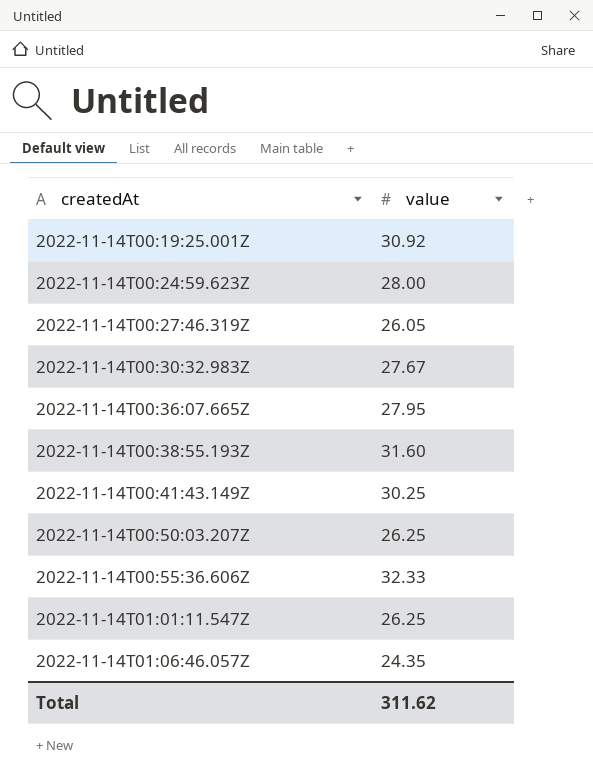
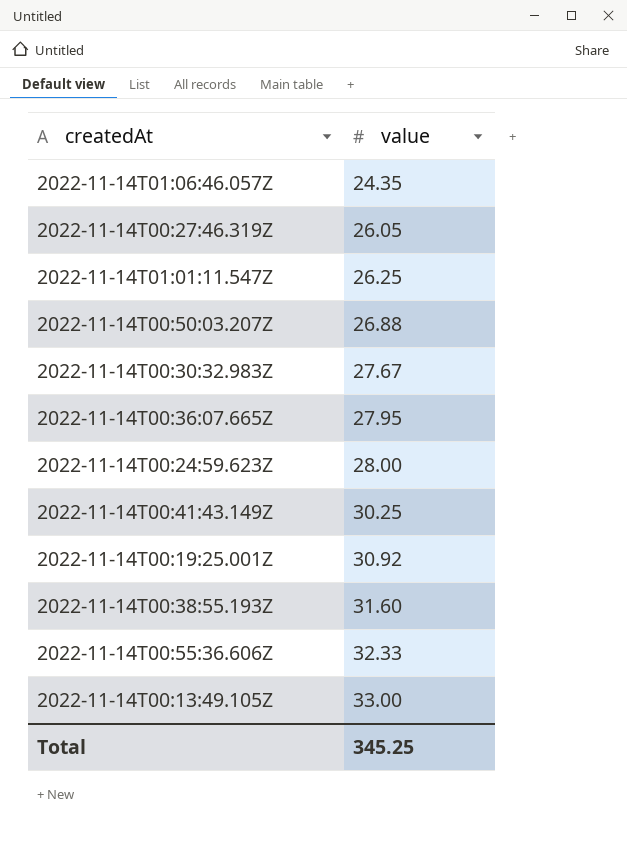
row order: createdAt ascending -> value ascending
2022-11-14T00:50:03.207Z | value: 26.25 -> 26.88
row 2022-11-14T00:13:49.105Z: none -> 33.00
Total | value: 311.62 -> 345.25

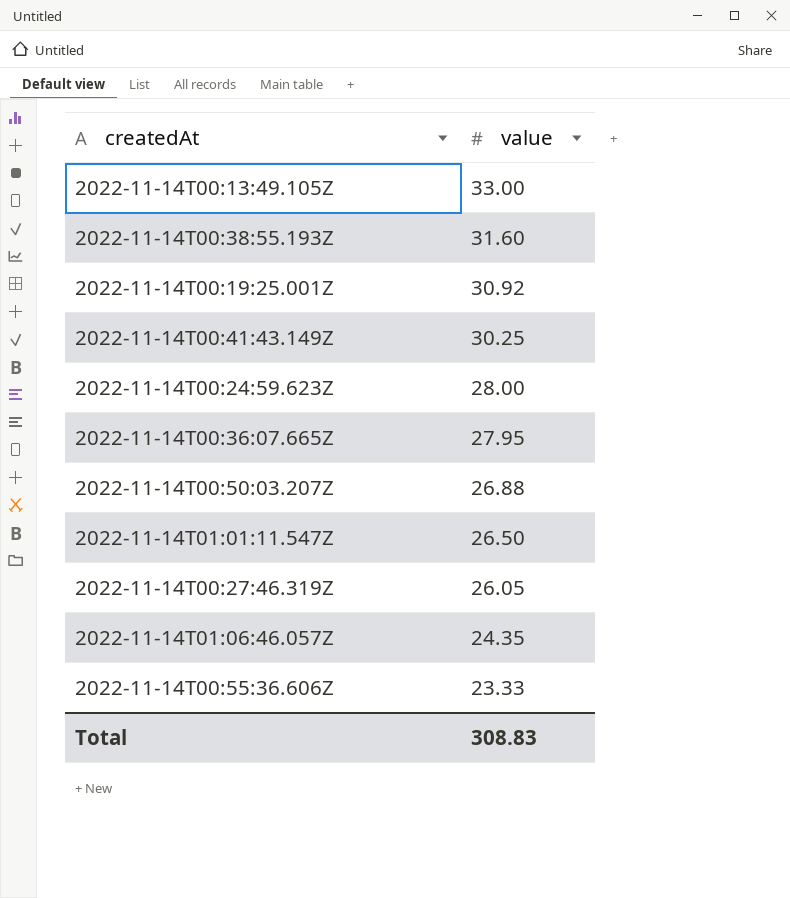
row order: value ascending -> value descending
row 2022-11-14T00:30:32.983Z: 27.67 -> none
2022-11-14T01:01:11.547Z | value: 26.25 -> 26.50
2022-11-14T00:55:36.606Z | value: 32.33 -> 23.33
Total | value: 345.25 -> 308.83

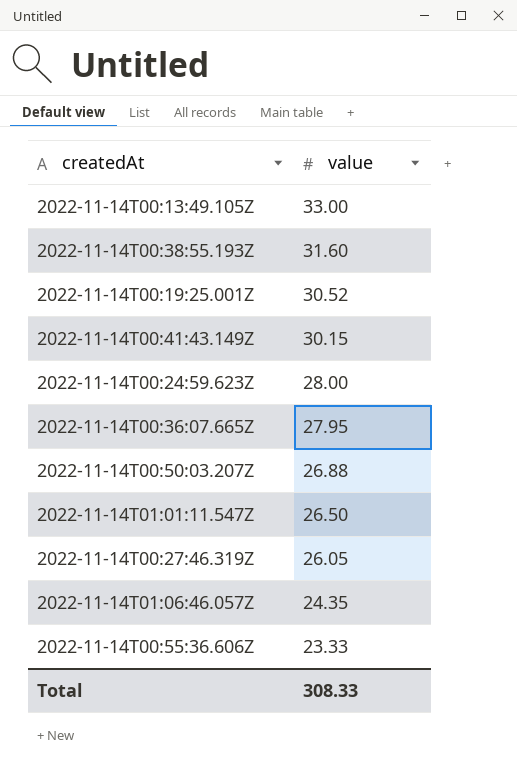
2022-11-14T00:19:25.001Z | value: 30.92 -> 30.52
2022-11-14T00:41:43.149Z | value: 30.25 -> 30.15
Total | value: 308.83 -> 308.33

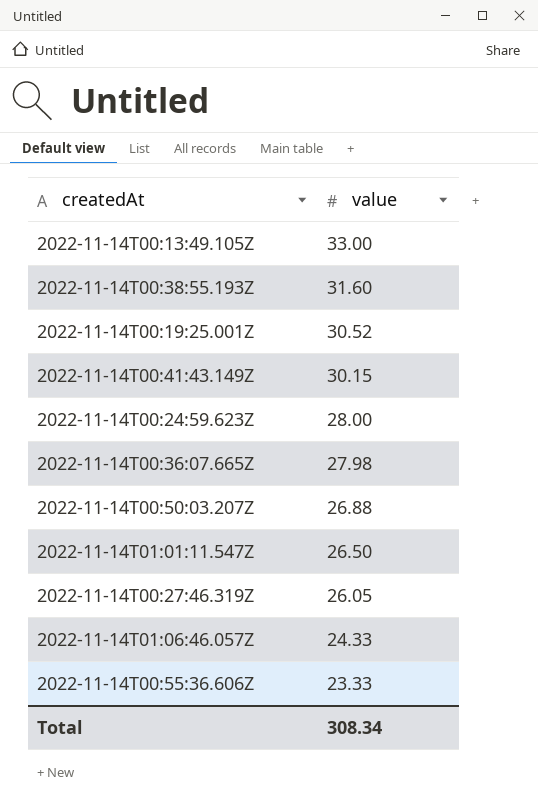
2022-11-14T00:36:07.665Z | value: 27.95 -> 27.98
2022-11-14T01:06:46.057Z | value: 24.35 -> 24.33
Total | value: 308.33 -> 308.34

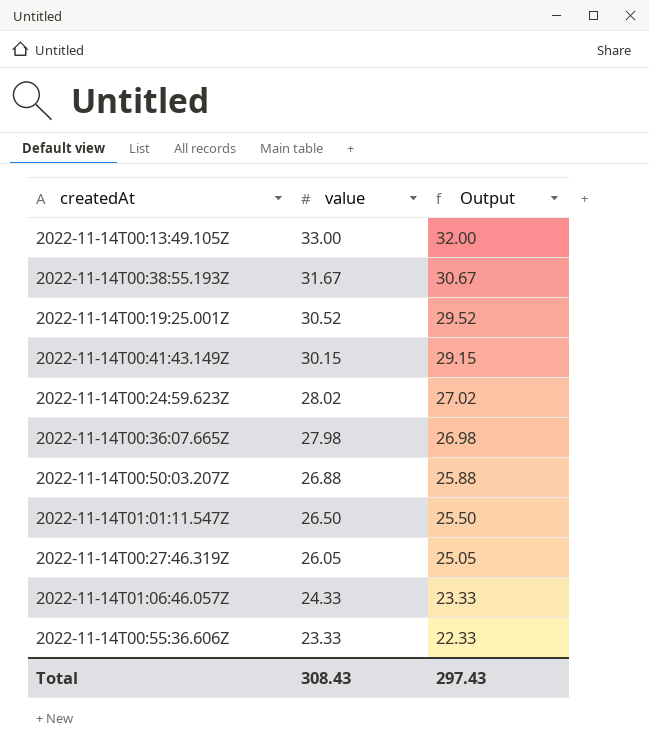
column Output | formula: none -> [value] - 1
2022-11-14T00:38:55.193Z | value: 31.60 -> 31.67
2022-11-14T00:24:59.623Z | value: 28.00 -> 28.02
Total | value: 308.34 -> 308.43

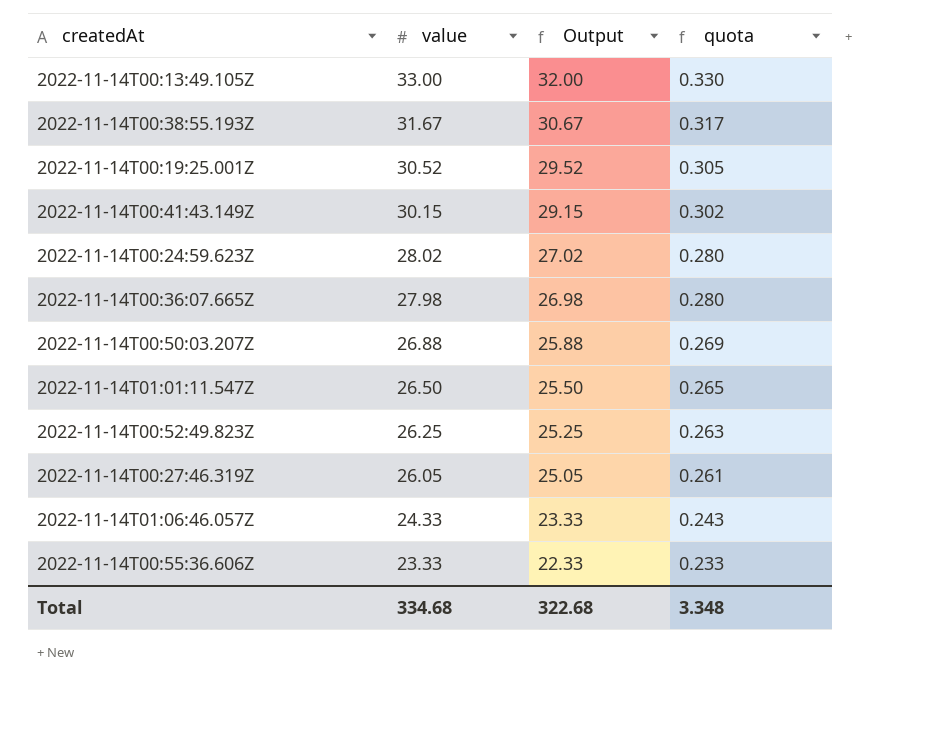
column quota | formula: none -> [value] * 0.01
row 2022-11-14T00:52:49.823Z: none -> 26.25 | 25.25 | 0.263
Total | value: 308.43 -> 334.68
Total | Output: 297.43 -> 322.68

